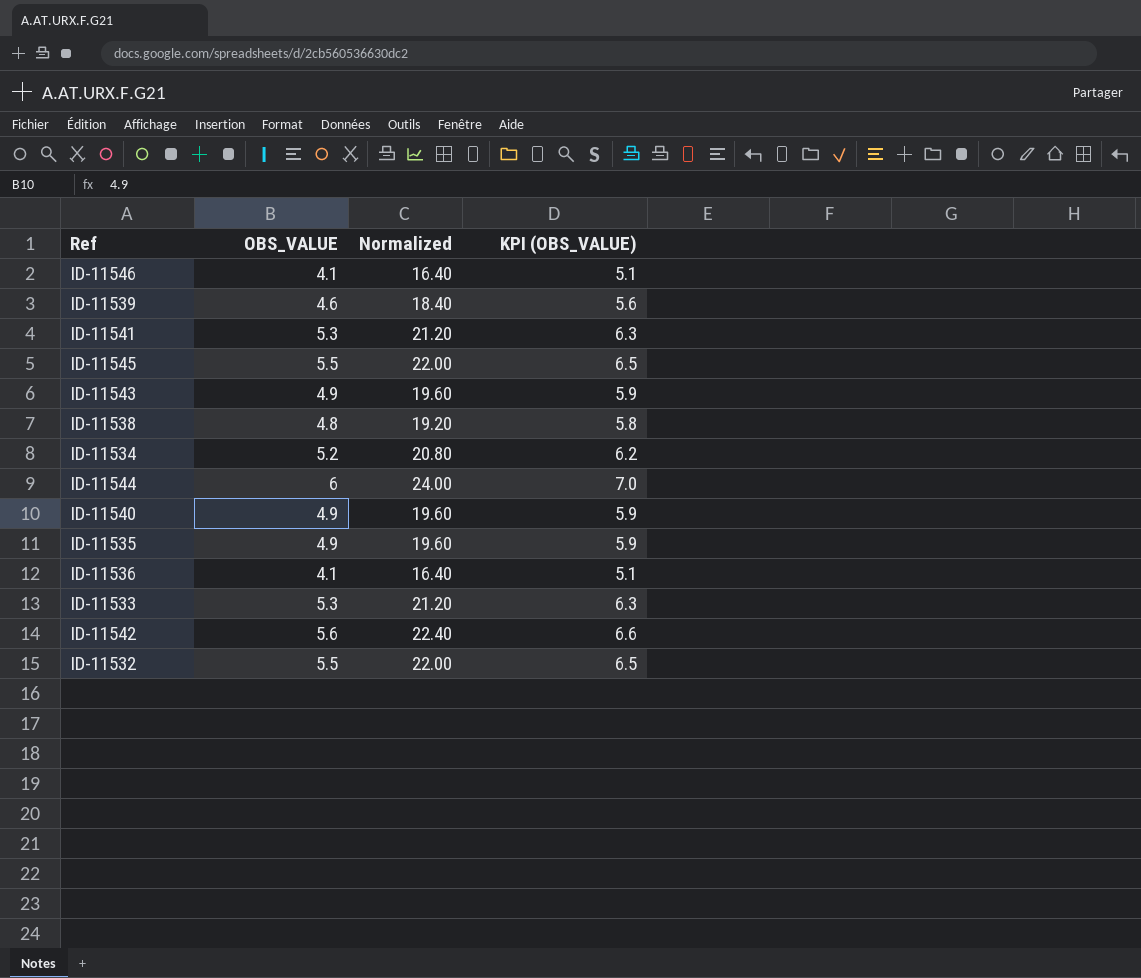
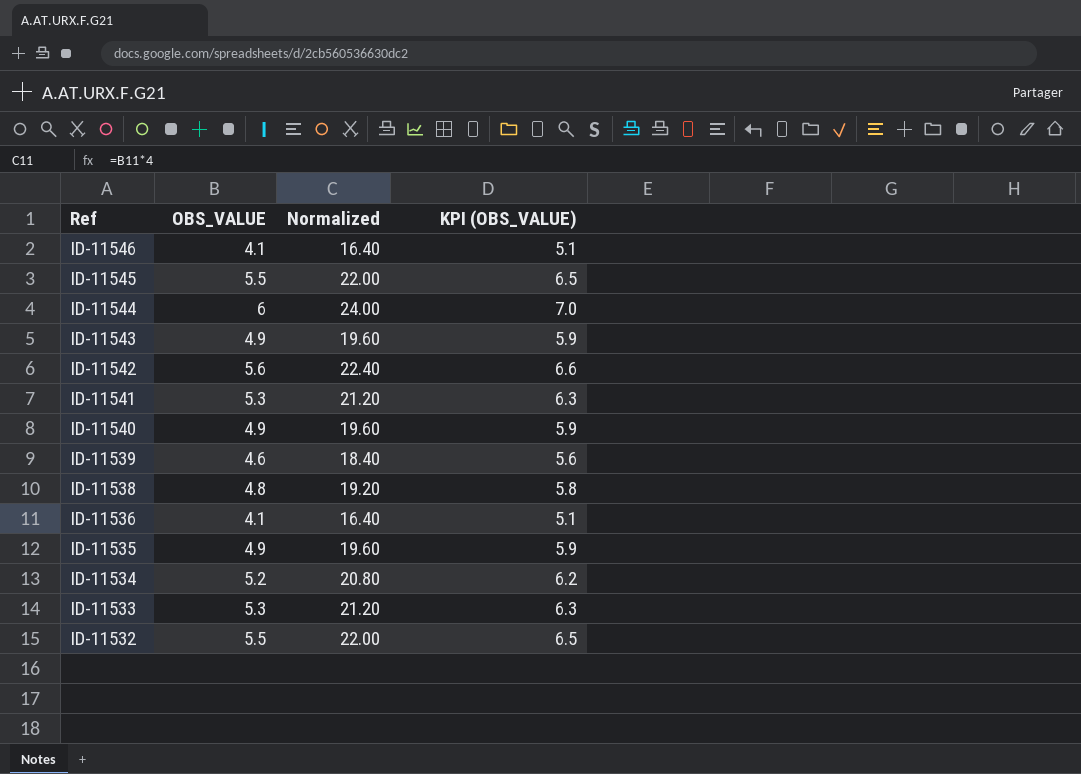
row order: none -> Ref descending

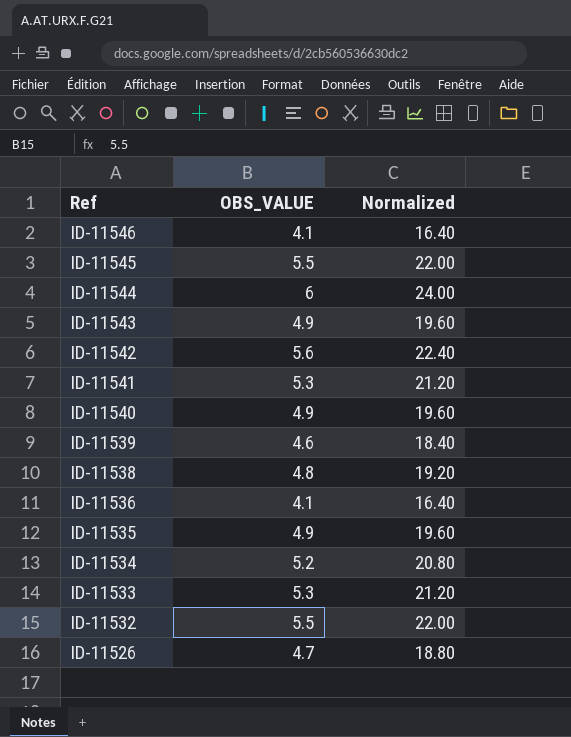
column KPI (OBS_VALUE) | formula: [OBS_VALUE] + 1 -> none
row ID-11526: none -> 4.7 | 18.80

